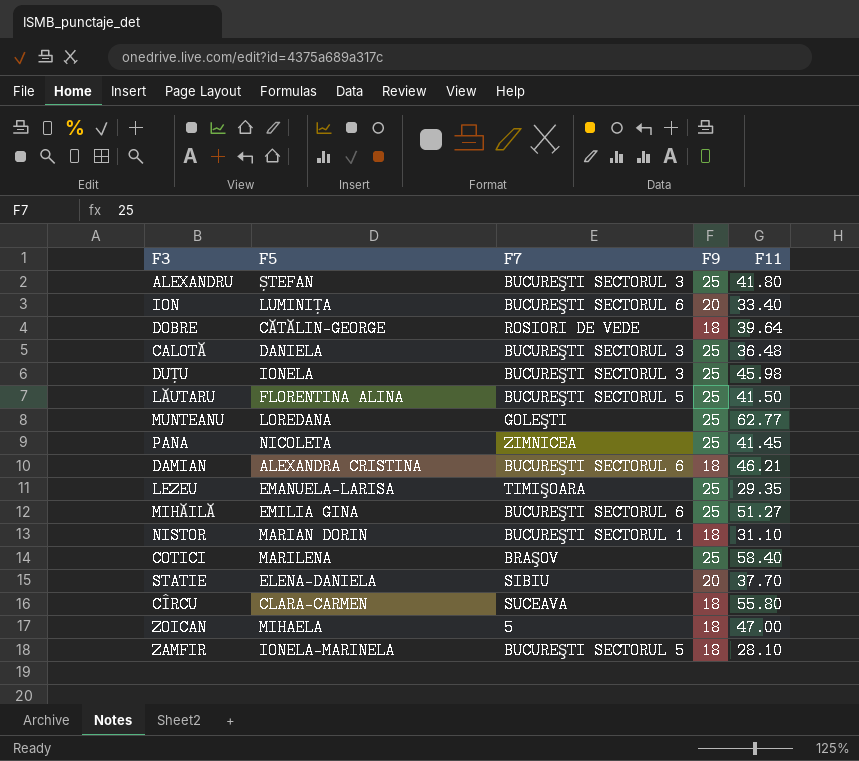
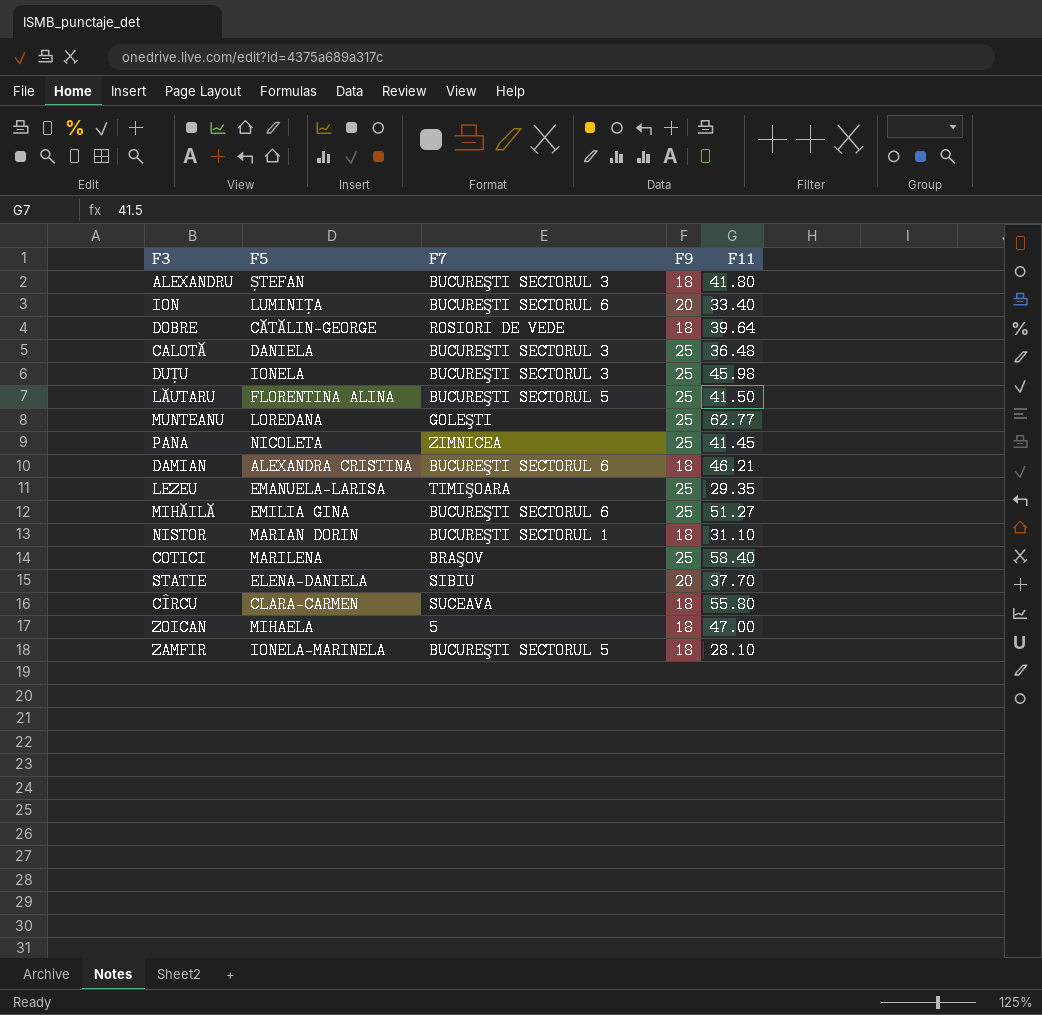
ALEXANDRU | F9: 25 -> 18

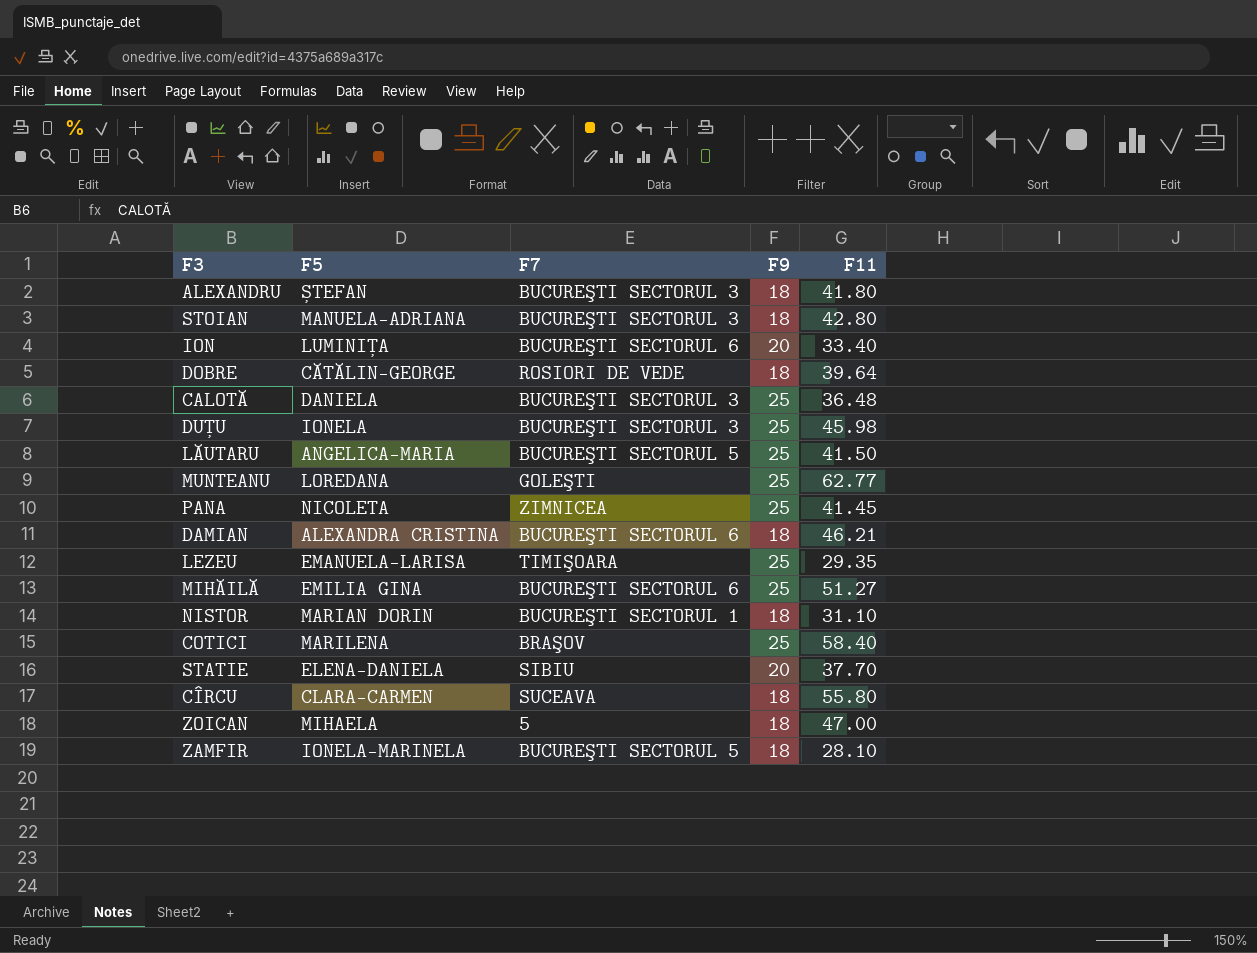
row STOIAN: none -> MANUELA-ADRIANA | BUCUREŞTI SECTORUL 3 | 18 | 42.80
LĂUTARU | F5: FLORENTINA ALINA -> ANGELICA-MARIA

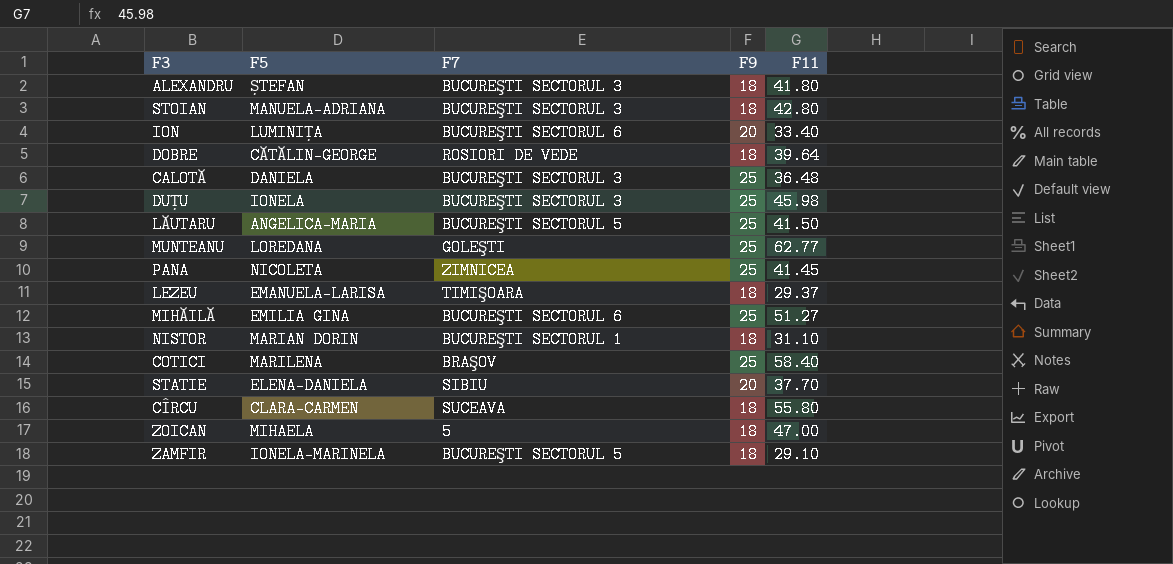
row DAMIAN: ALEXANDRA CRISTINA | BUCUREŞTI SECTORUL 6 | 18 | 46.21 -> none
LEZEU | F9: 25 -> 18
LEZEU | F11: 29.35 -> 29.37
ZAMFIR | F11: 28.10 -> 29.10

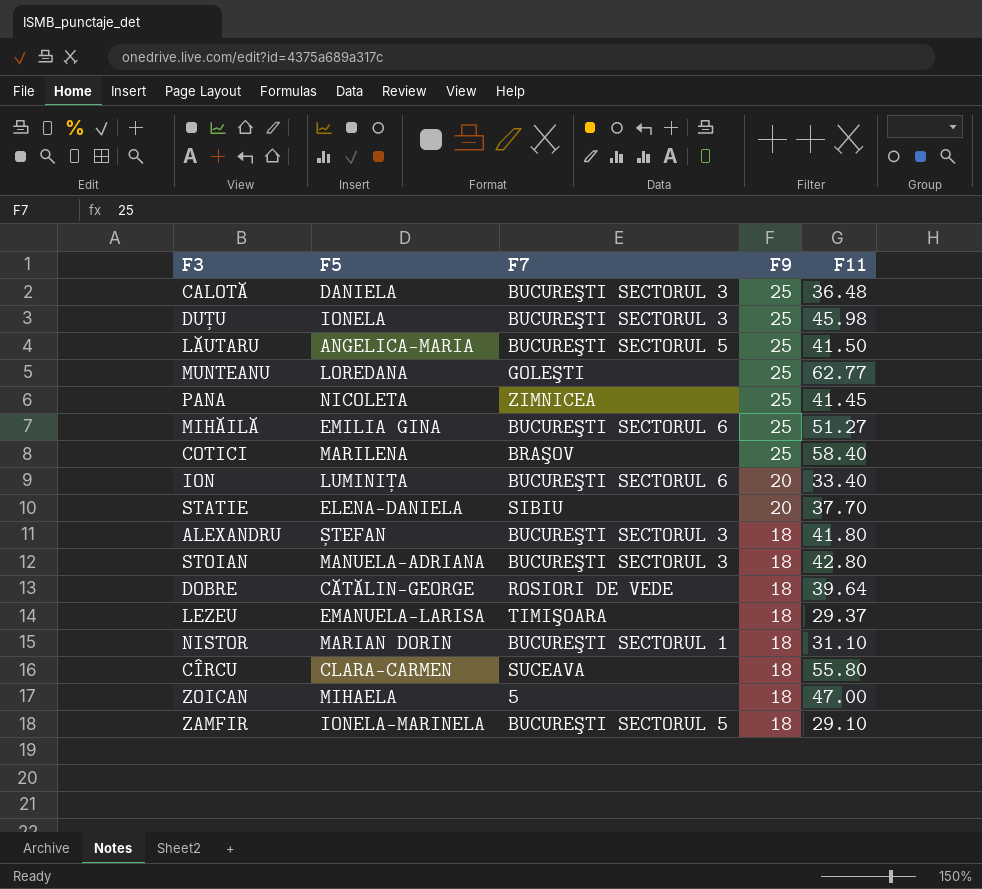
row order: none -> F9 descending

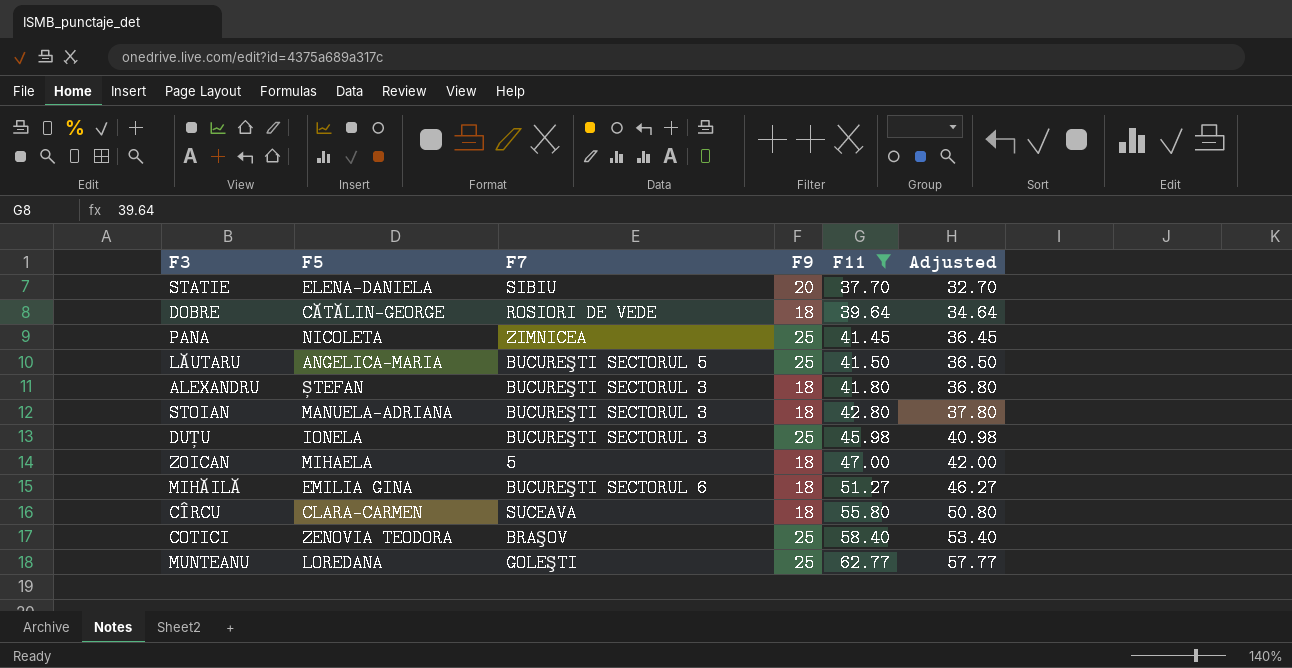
filter: none -> F11 >= 37.70
row order: F9 descending -> F11 ascending
column Adjusted | formula: none -> [F11] - 5
MIHĂILĂ | F9: 25 -> 18
COTICI | F5: MARILENA -> ZENOVIA TEODORA

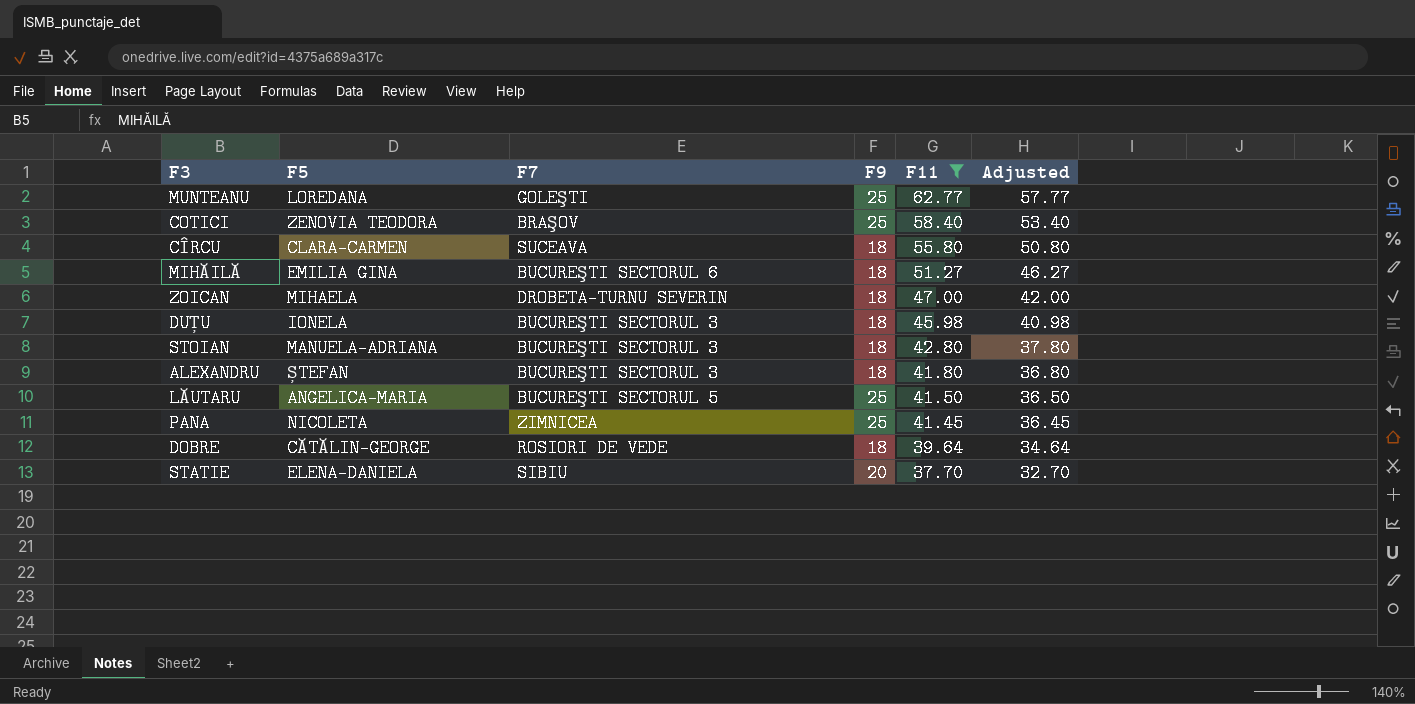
row order: F11 ascending -> F11 descending
ZOICAN | F7: 5 -> DROBETA-TURNU SEVERIN
DUȚU | F9: 25 -> 18

